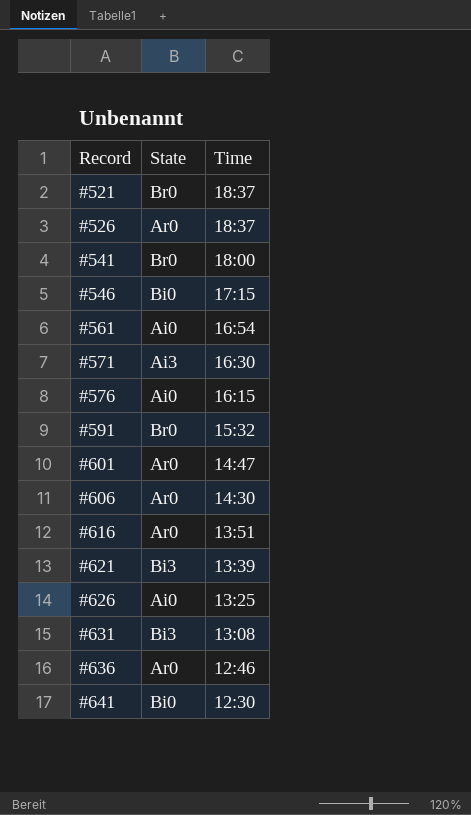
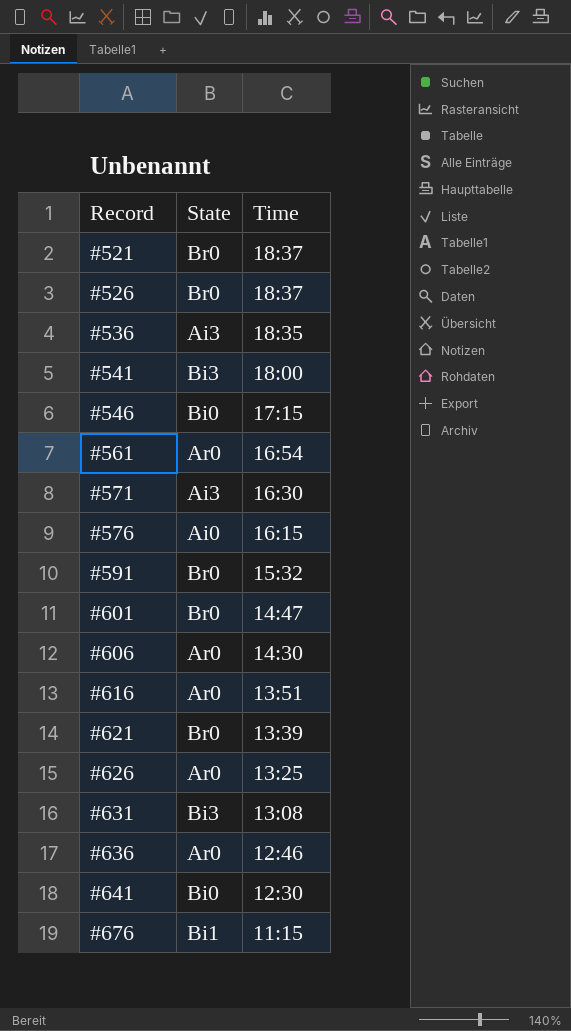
#526 | State: Ar0 -> Br0
row #536: none -> Ai3 | 18:35
#541 | State: Br0 -> Bi3
#561 | State: Ai0 -> Ar0
#601 | State: Ar0 -> Br0
#621 | State: Bi3 -> Br0
#626 | State: Ai0 -> Ar0
row #676: none -> Bi1 | 11:15

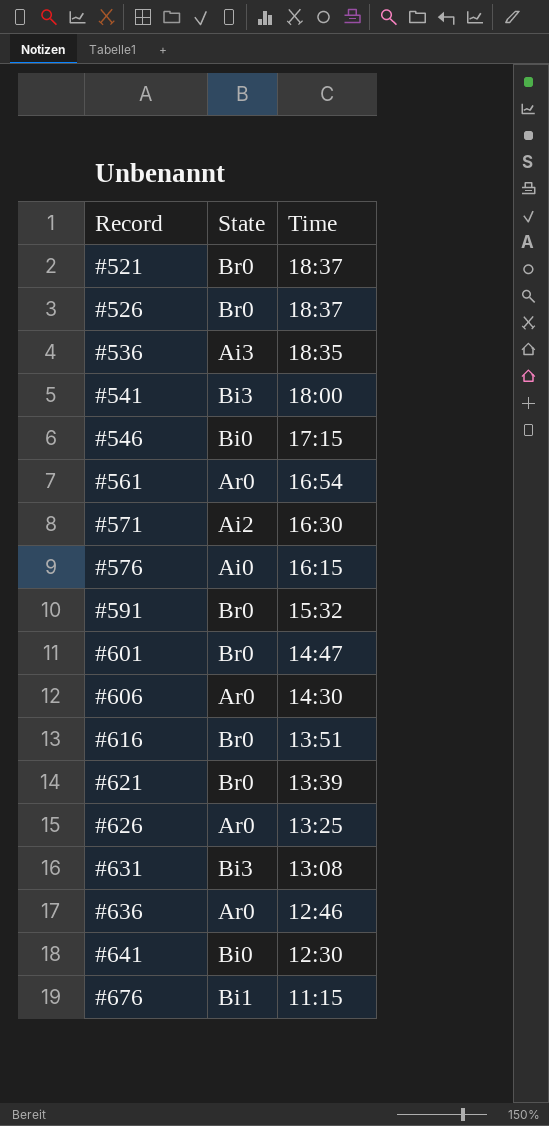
#571 | State: Ai3 -> Ai2
#616 | State: Ar0 -> Br0

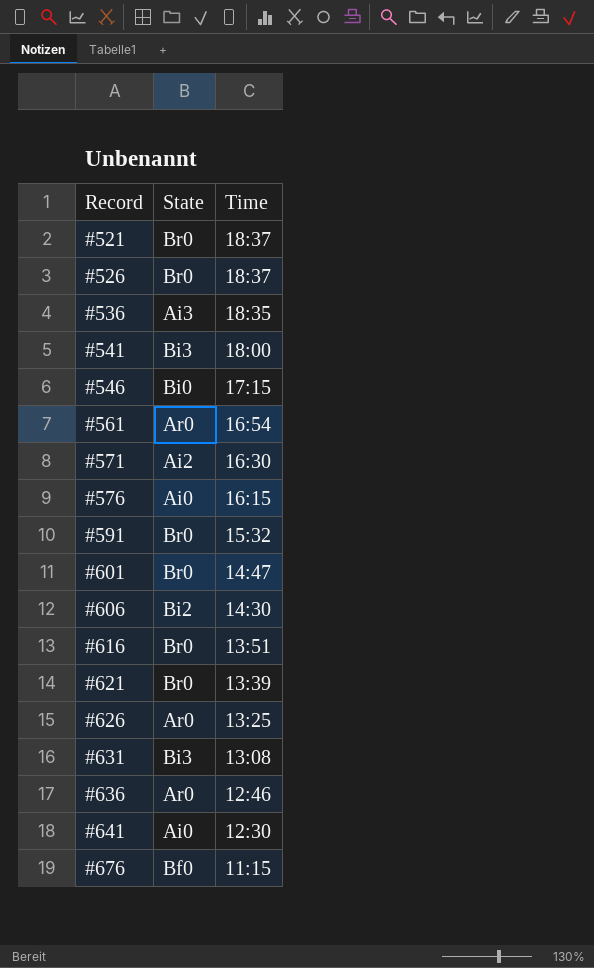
#606 | State: Ar0 -> Bi2
#641 | State: Bi0 -> Ai0
#676 | State: Bi1 -> Bf0

